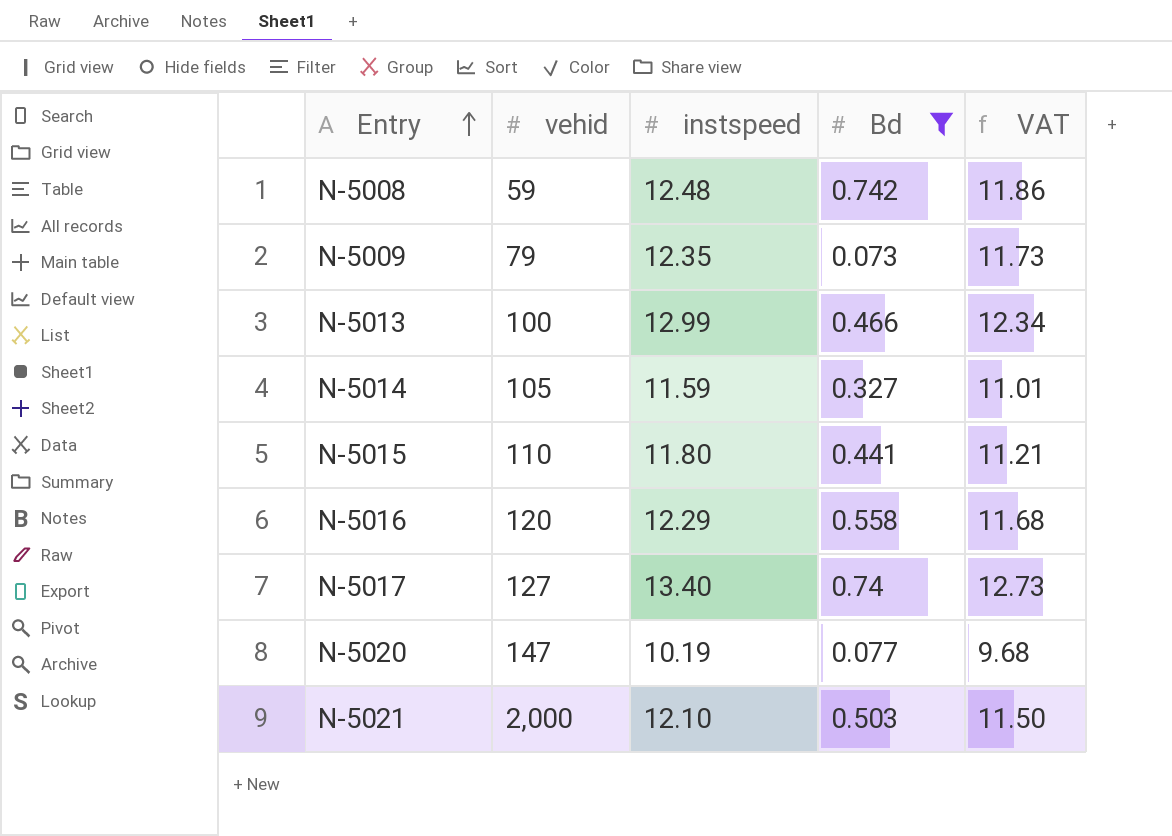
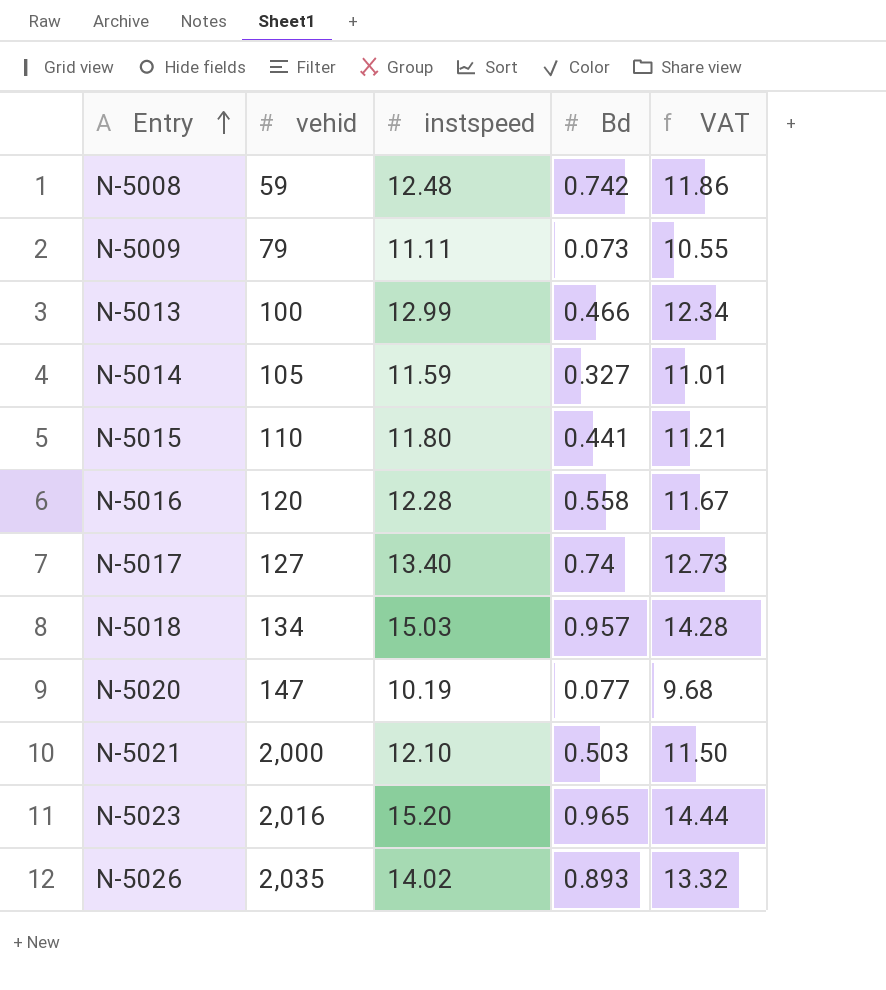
filter: Bd <= 0.742 -> none
N-5009 | instspeed: 12.35 -> 11.11
N-5009 | VAT: 11.73 -> 10.55
N-5016 | instspeed: 12.29 -> 12.28
N-5016 | VAT: 11.68 -> 11.67

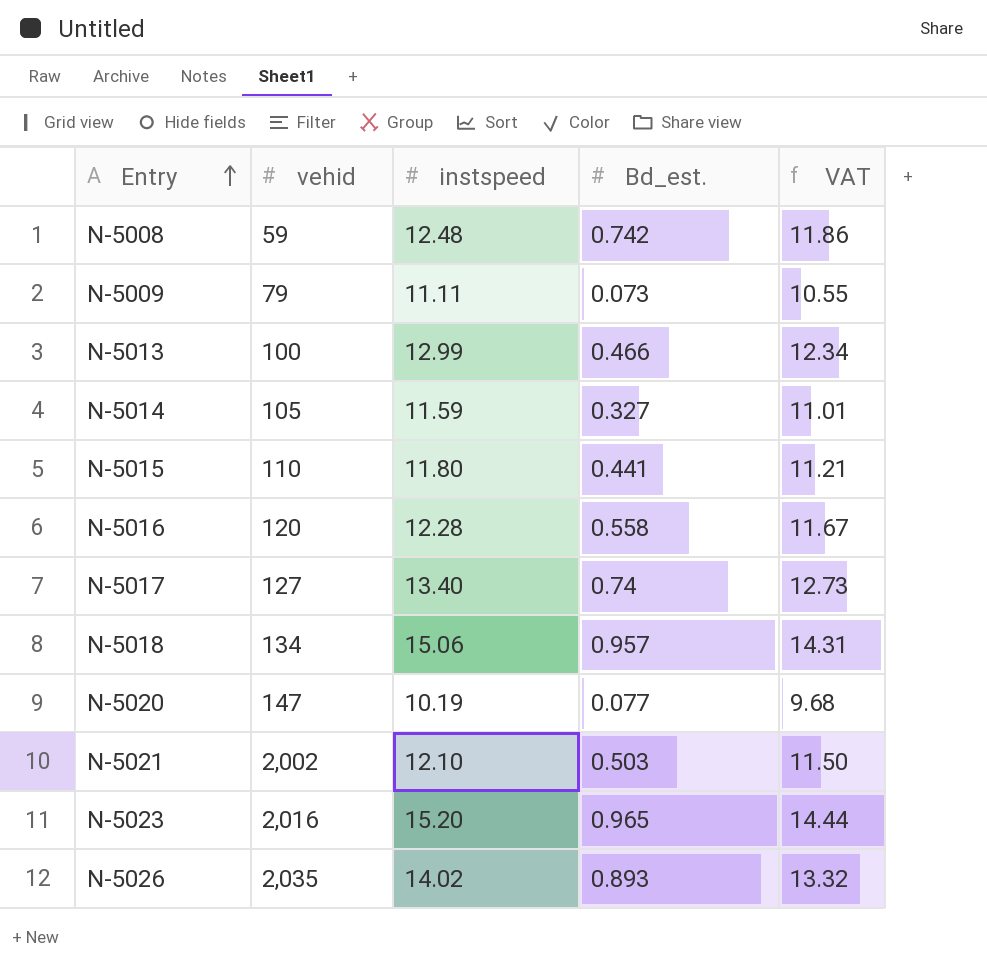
column name: Bd -> Bd_est.
N-5018 | instspeed: 15.03 -> 15.06
N-5018 | VAT: 14.28 -> 14.31
N-5021 | vehid: 2,000 -> 2,002

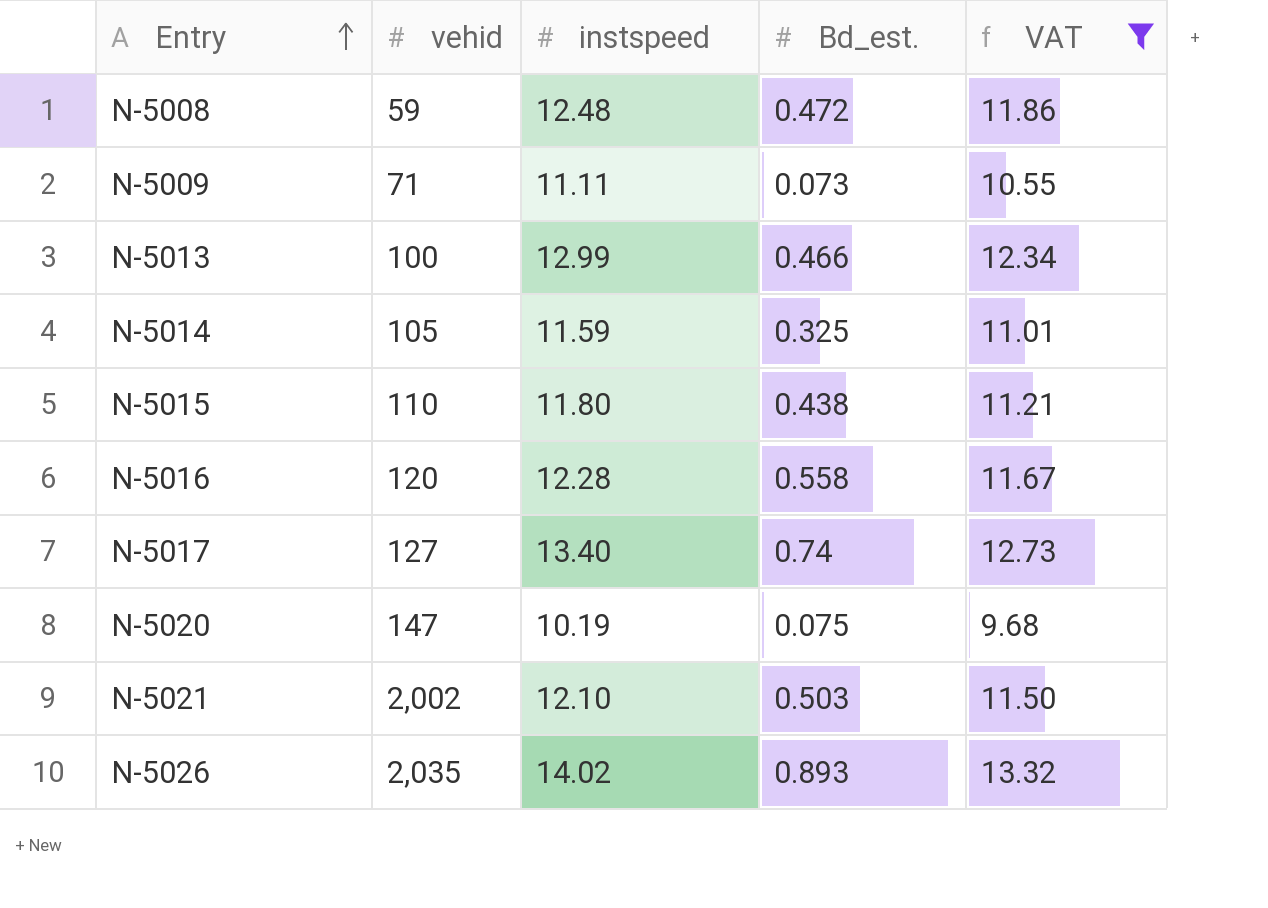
filter: none -> VAT <= 13.32
N-5008 | Bd_est.: 0.742 -> 0.472
N-5009 | vehid: 79 -> 71
N-5014 | Bd_est.: 0.327 -> 0.325
N-5015 | Bd_est.: 0.441 -> 0.438
N-5020 | Bd_est.: 0.077 -> 0.075

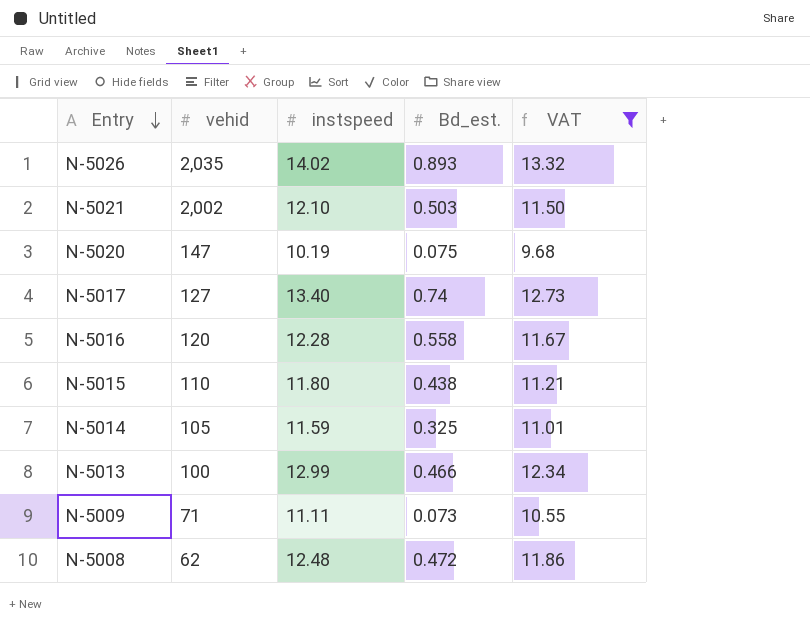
row order: Entry ascending -> Entry descending
N-5008 | vehid: 59 -> 62

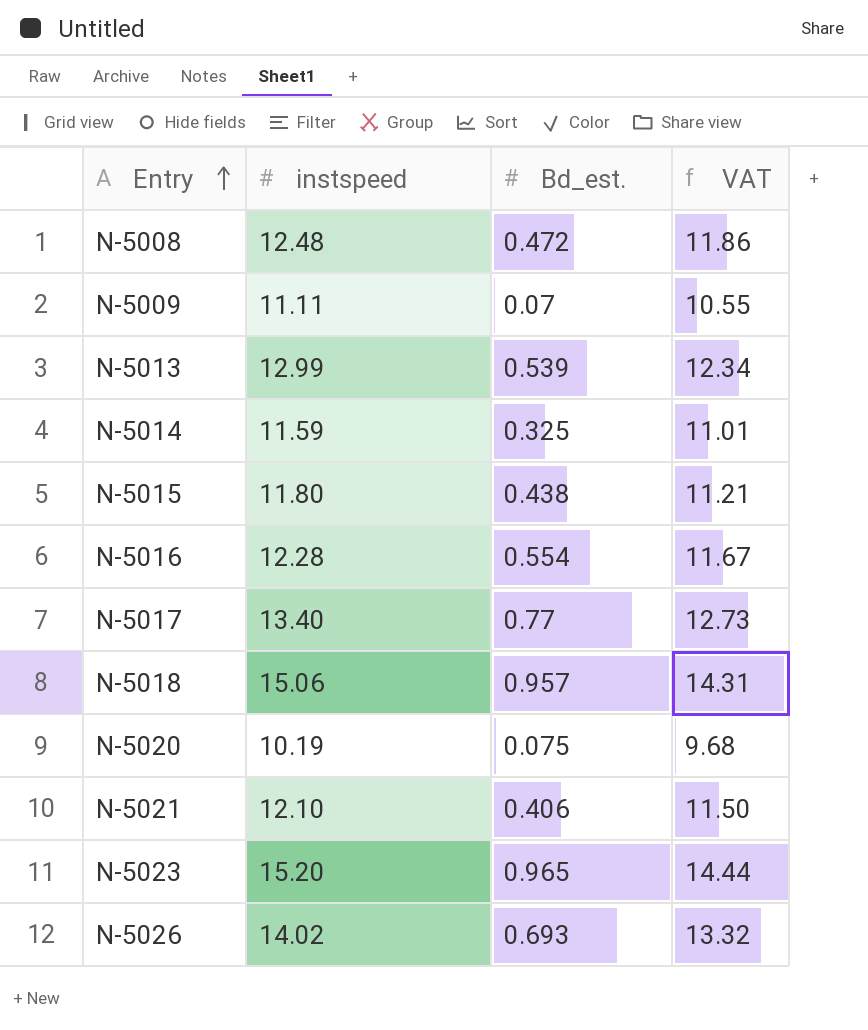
filter: VAT <= 13.32 -> none
row order: Entry descending -> Entry ascending
column vehid | position: 2 -> none
N-5009 | Bd_est.: 0.073 -> 0.07
N-5013 | Bd_est.: 0.466 -> 0.539
N-5016 | Bd_est.: 0.558 -> 0.554
N-5017 | Bd_est.: 0.74 -> 0.77
N-5021 | Bd_est.: 0.503 -> 0.406
N-5026 | Bd_est.: 0.893 -> 0.693

